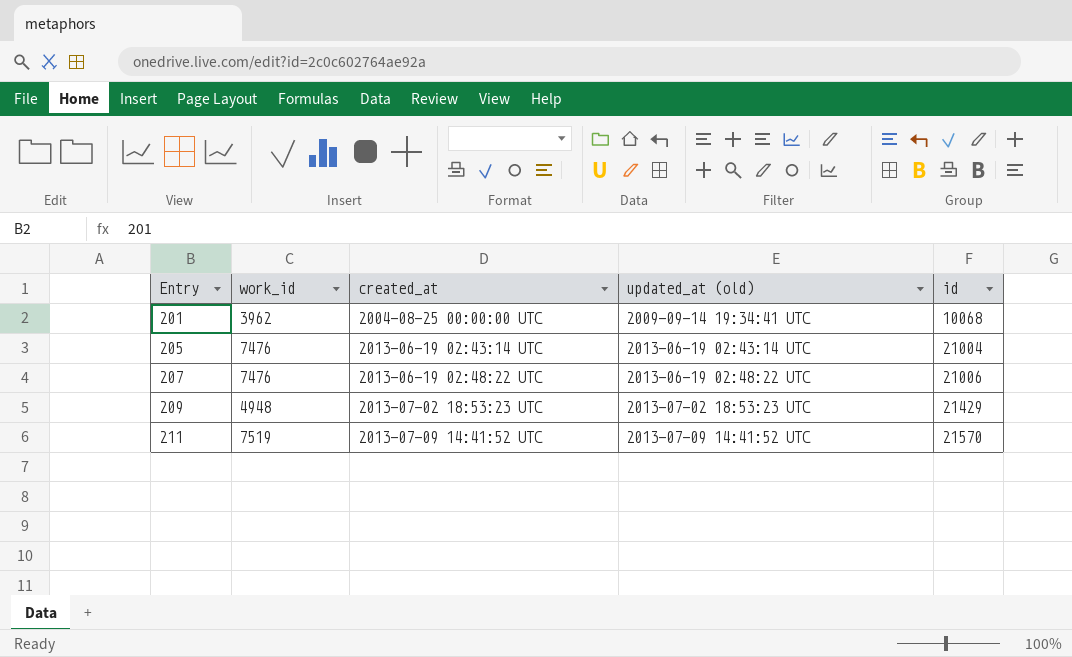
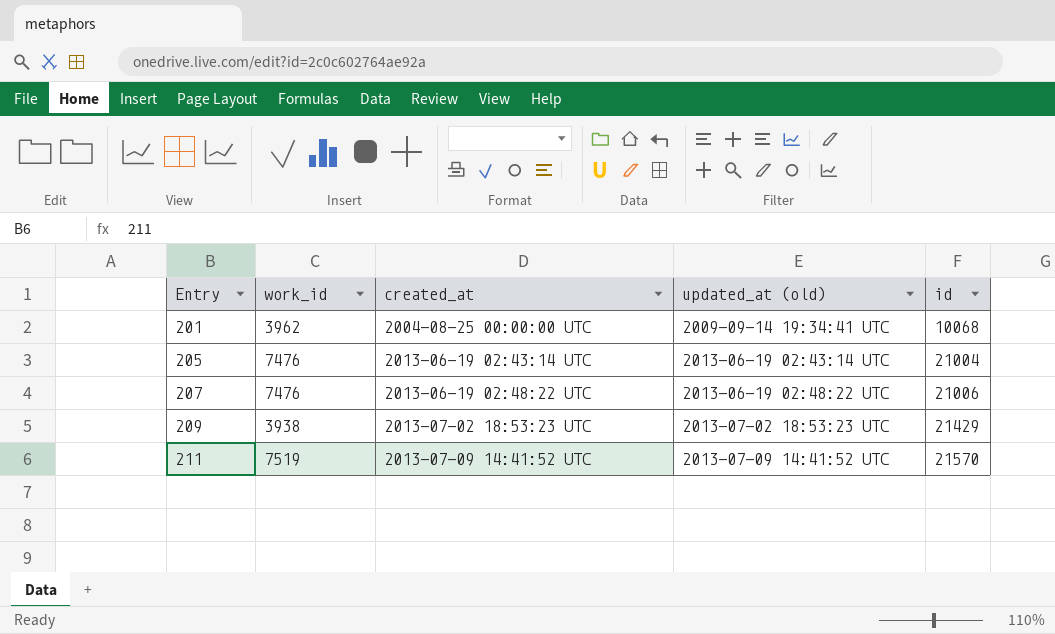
209 | work_id: 4948 -> 3938

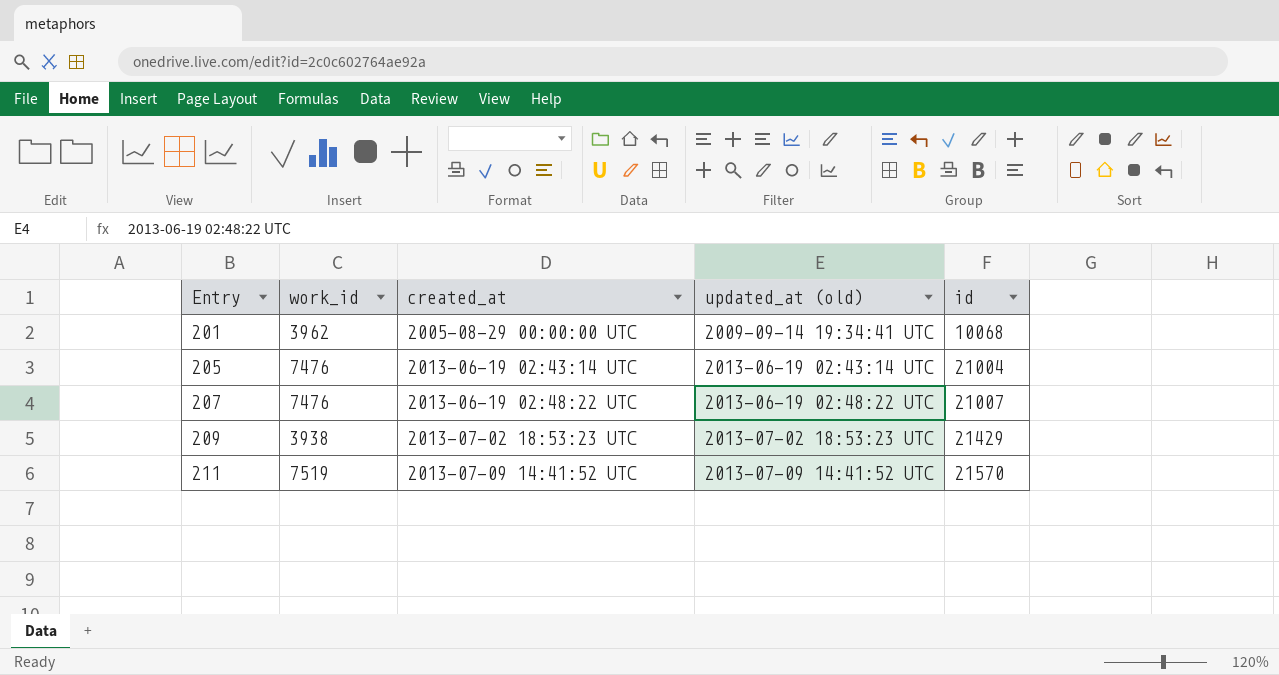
201 | created_at: 2004-08-25 00:00:00 UTC -> 2005-08-29 00:00:00 UTC
207 | id: 21006 -> 21007

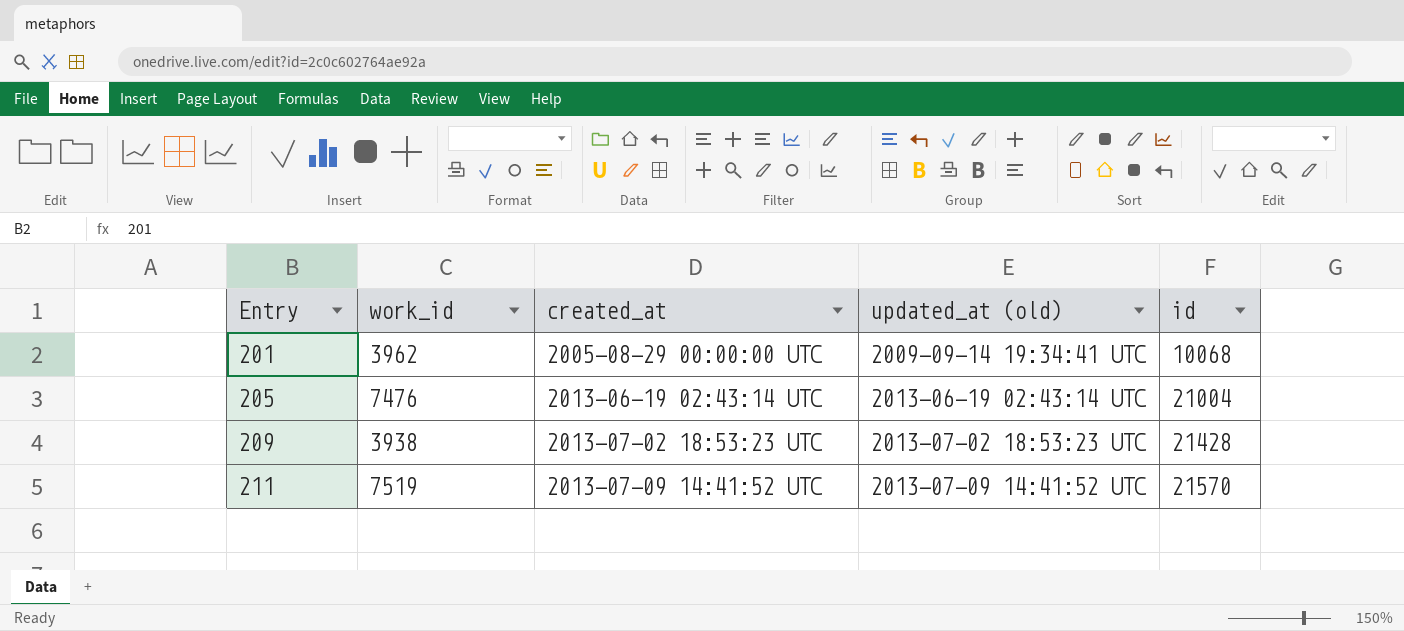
row 207: 7476 | 2013-06-19 02:48:22 UTC | 2013-06-19 02:48:22 UTC | 21007 -> none
209 | id: 21429 -> 21428

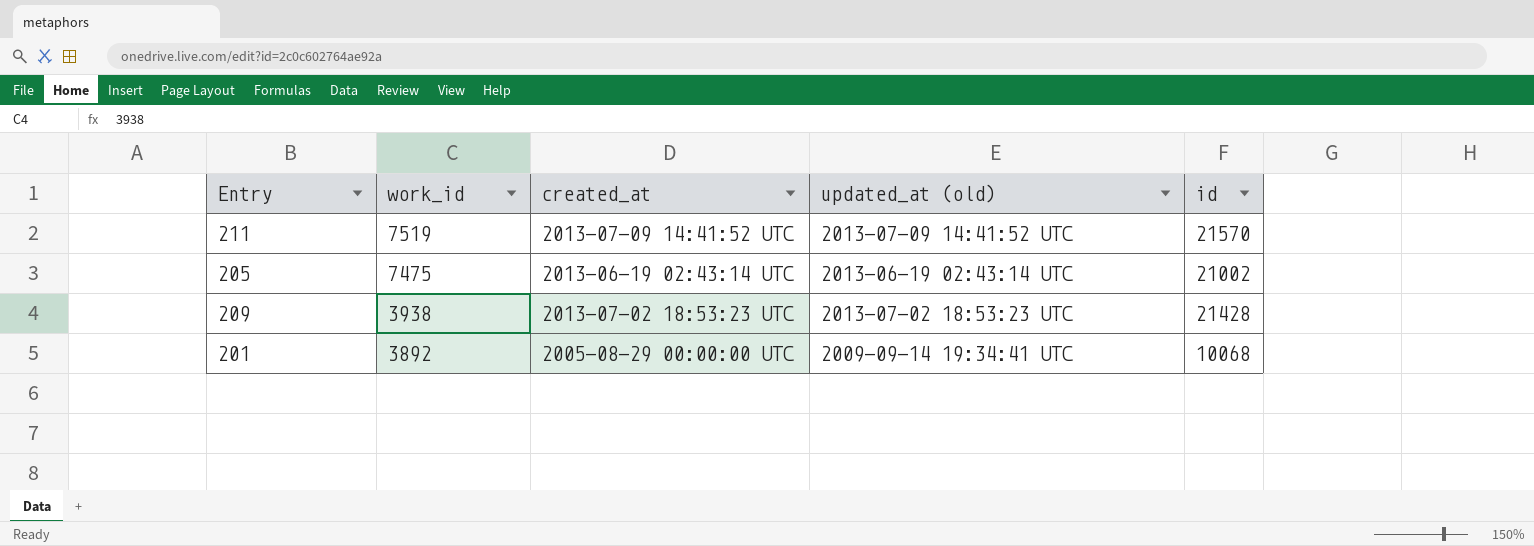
row order: Entry ascending -> work_id descending
205 | work_id: 7476 -> 7475
205 | id: 21004 -> 21002
201 | work_id: 3962 -> 3892

